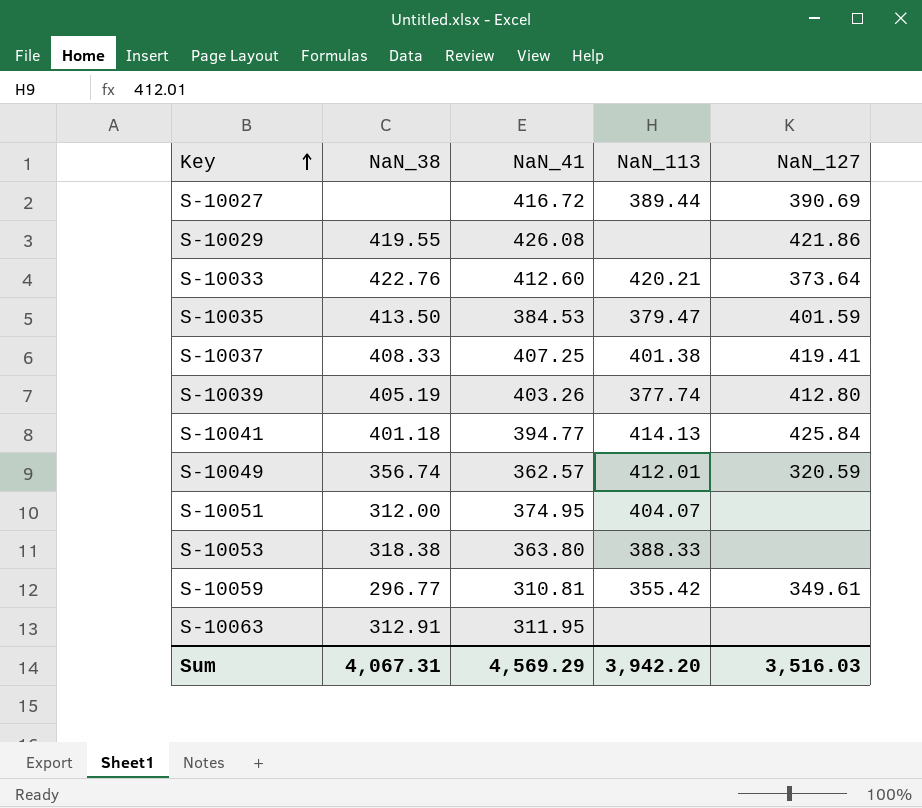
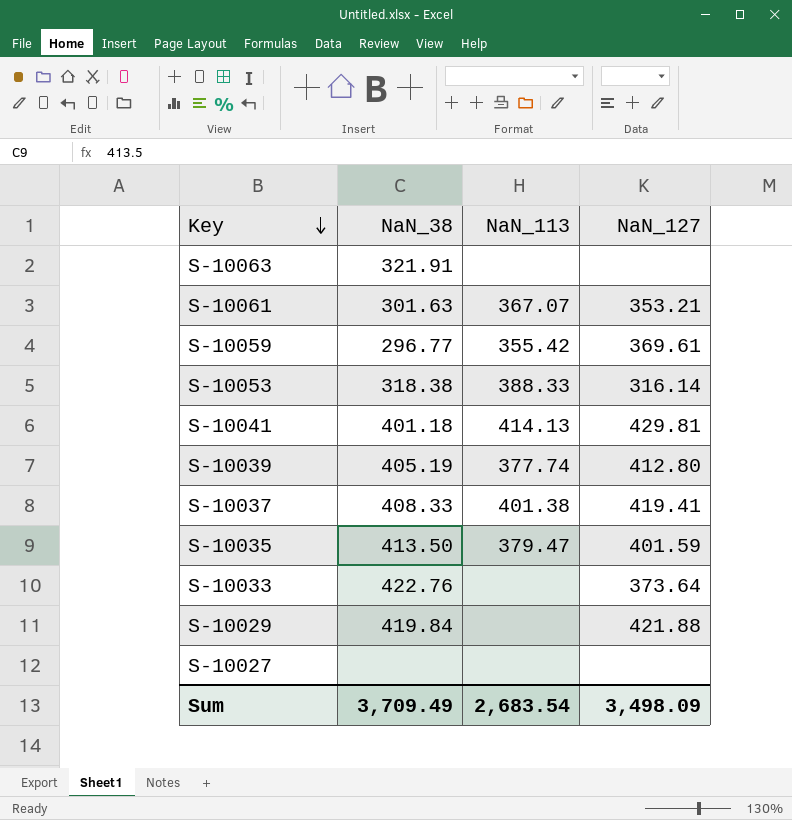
row order: Key ascending -> Key descending
column NaN_41 | position: 3 -> none
row S-10049: 356.74 | 362.57 | 412.01 | 320.59 -> none
row S-10051: 312.00 | 374.95 | 404.07 | none -> none
S-10063 | NaN_38: 312.91 -> 321.91
row S-10061: none -> 301.63 | 367.07 | 353.21
S-10059 | NaN_127: 349.61 -> 369.61
S-10053 | NaN_127: none -> 316.14
S-10041 | NaN_127: 425.84 -> 429.81
S-10033 | NaN_113: 420.21 -> none
S-10029 | NaN_38: 419.55 -> 419.84
S-10029 | NaN_127: 421.86 -> 421.88
S-10027 | NaN_113: 389.44 -> none
S-10027 | NaN_127: 390.69 -> none
Sum | NaN_38: 4,067.31 -> 3,709.49
Sum | NaN_113: 3,942.20 -> 2,683.54
Sum | NaN_127: 3,516.03 -> 3,498.09

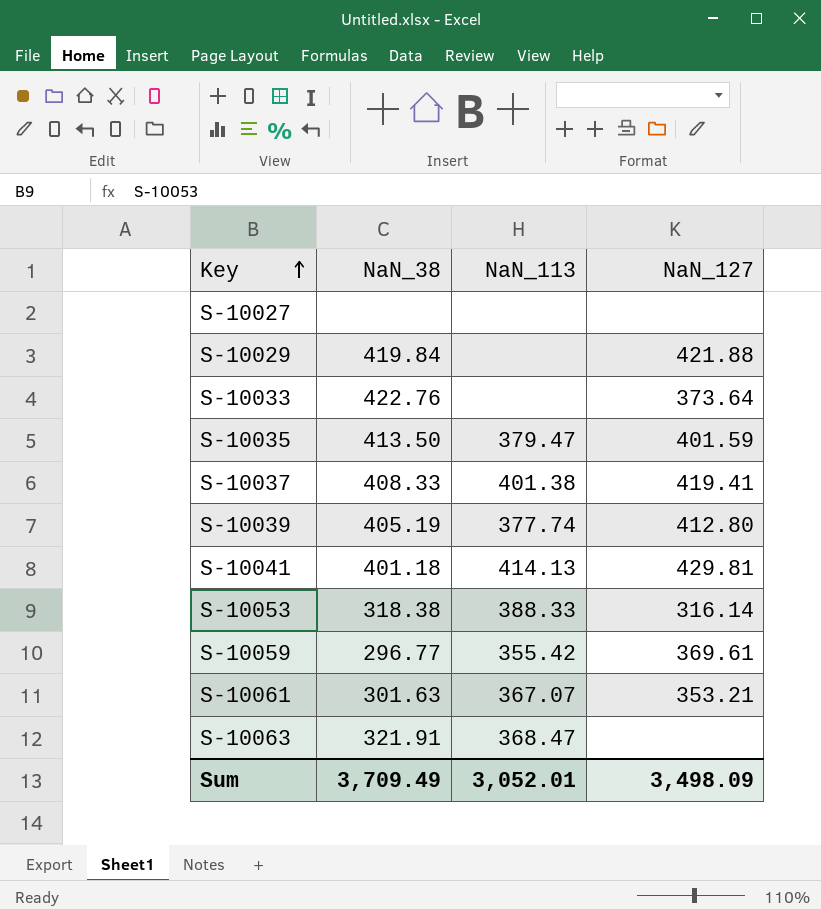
row order: Key descending -> Key ascending
S-10063 | NaN_113: none -> 368.47
Sum | NaN_113: 2,683.54 -> 3,052.01

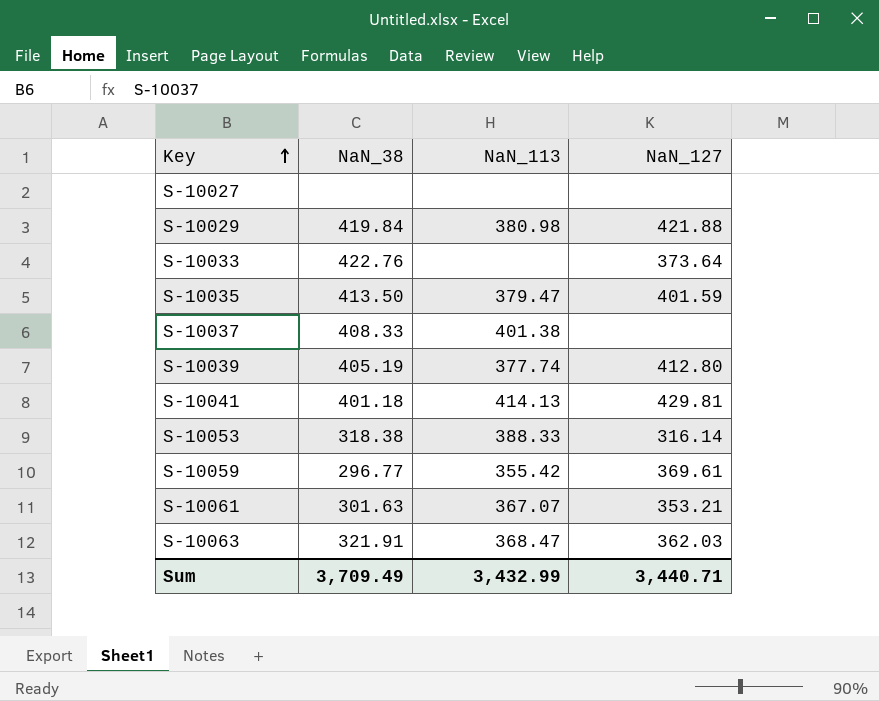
S-10029 | NaN_113: none -> 380.98
S-10037 | NaN_127: 419.41 -> none
S-10063 | NaN_127: none -> 362.03
Sum | NaN_113: 3,052.01 -> 3,432.99
Sum | NaN_127: 3,498.09 -> 3,440.71

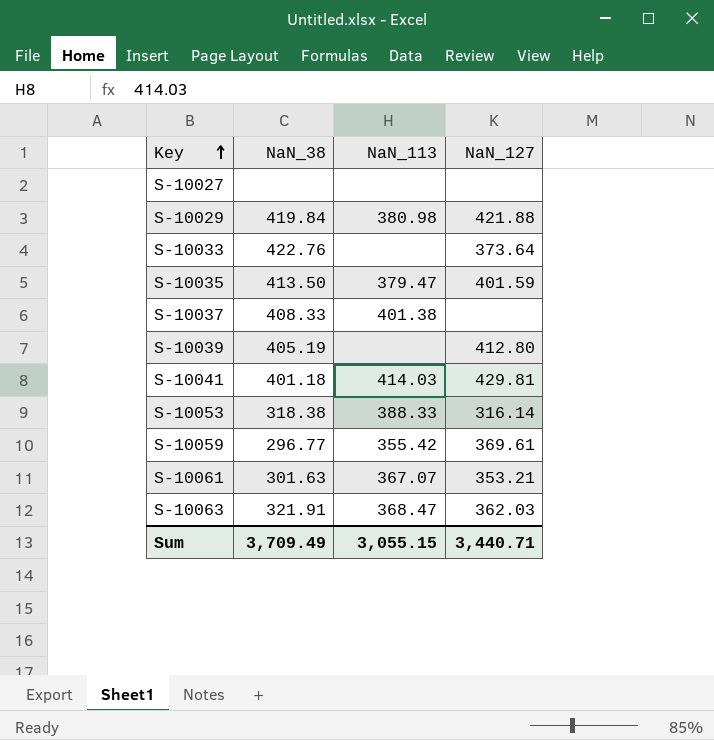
S-10039 | NaN_113: 377.74 -> none
S-10041 | NaN_113: 414.13 -> 414.03
Sum | NaN_113: 3,432.99 -> 3,055.15

